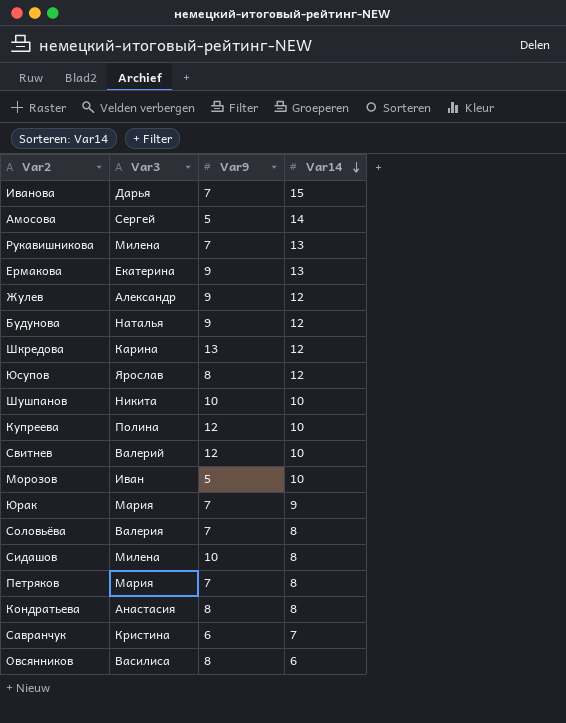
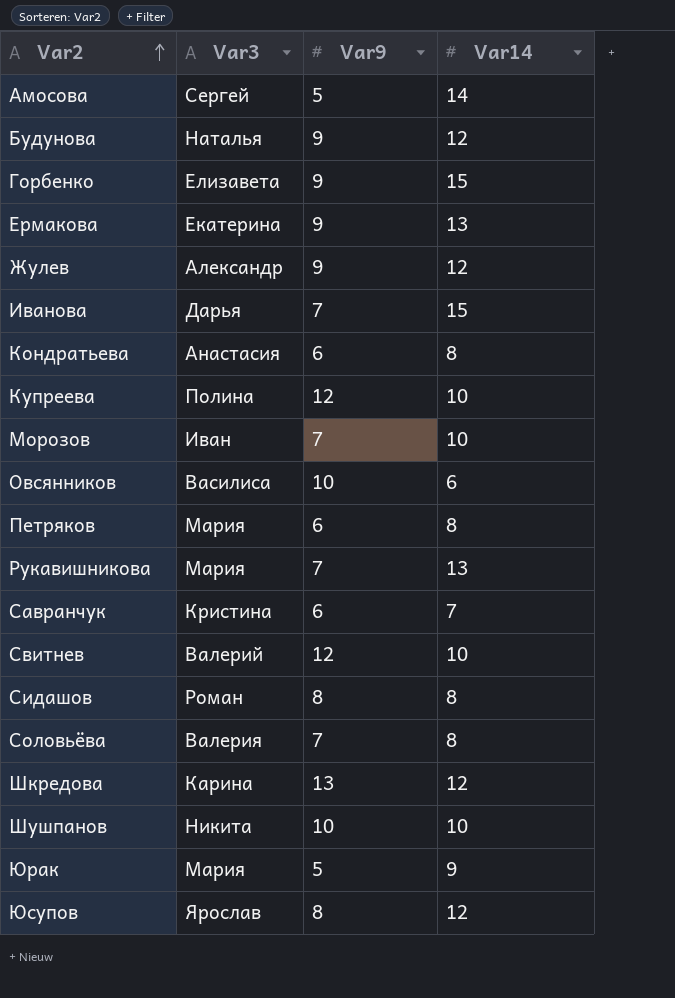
row order: Var14 descending -> Var2 ascending
row Горбенко: none -> Елизавета | 9 | 15
Кондратьева | Var9: 8 -> 6
Морозов | Var9: 5 -> 7
Овсянников | Var9: 8 -> 10
Петряков | Var9: 7 -> 6
Рукавишникова | Var3: Милена -> Мария
Сидашов | Var3: Милена -> Роман
Сидашов | Var9: 10 -> 8
Юрак | Var9: 7 -> 5

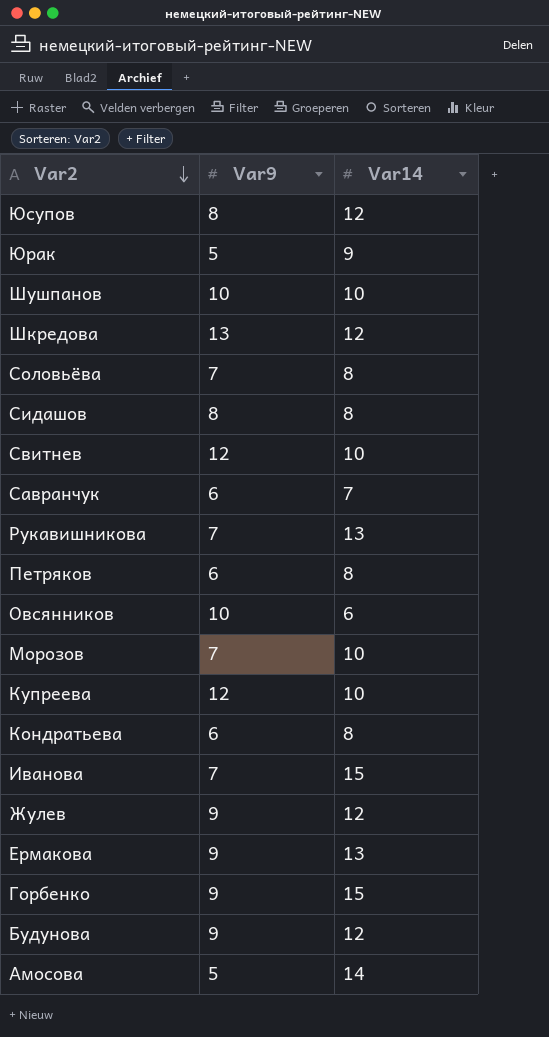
row order: Var2 ascending -> Var2 descending
column Var3 | position: 2 -> none

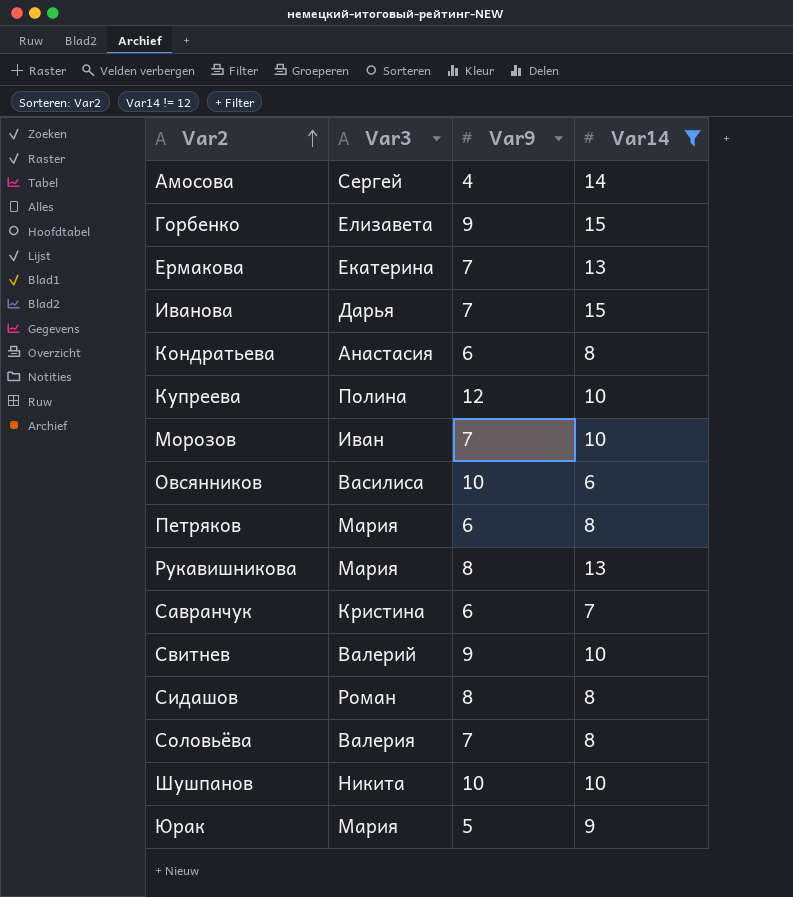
filter: none -> Var14 != 12
row order: Var2 descending -> Var2 ascending
column Var3 | position: none -> 2
Амосова | Var9: 5 -> 4
Ермакова | Var9: 9 -> 7
Рукавишникова | Var9: 7 -> 8
Свитнев | Var9: 12 -> 9

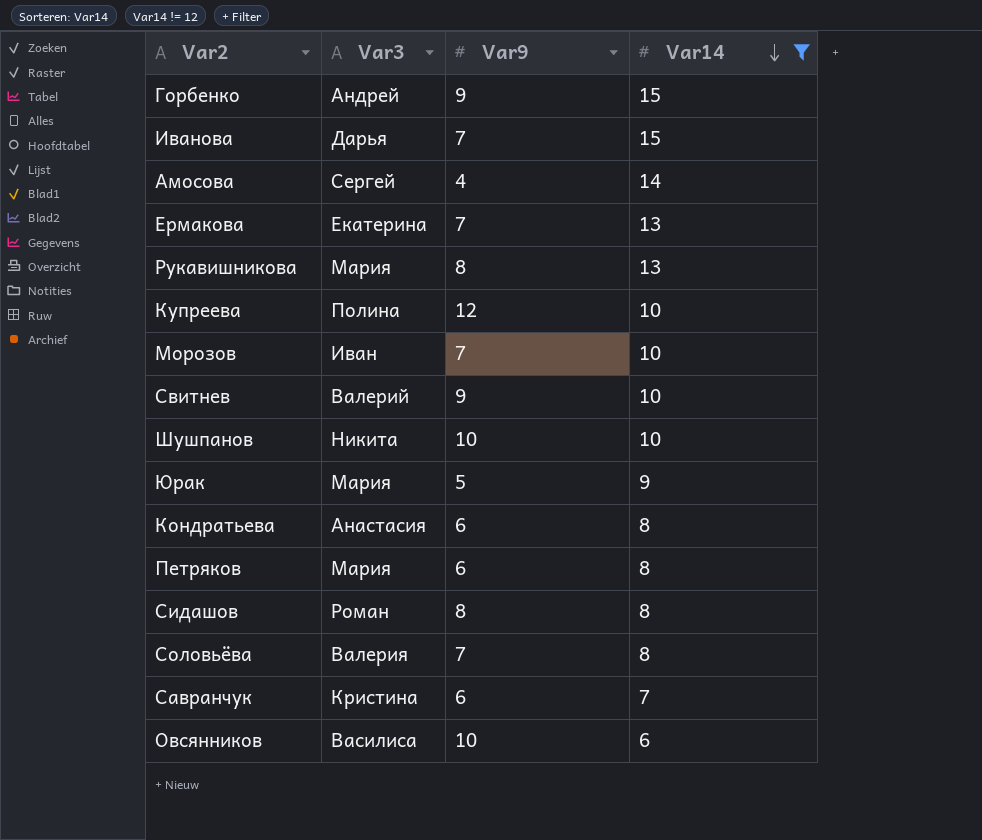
row order: Var2 ascending -> Var14 descending
Горбенко | Var3: Елизавета -> Андрей

